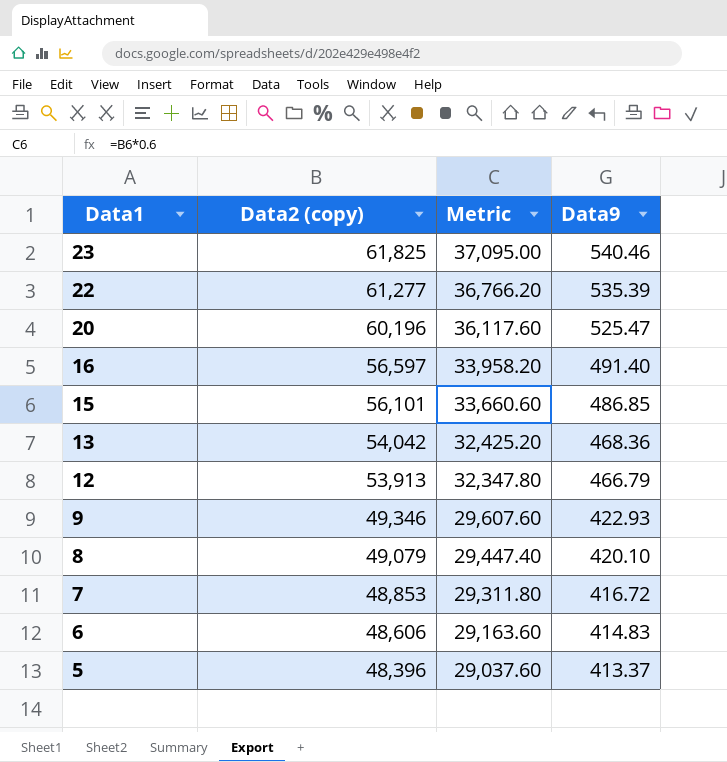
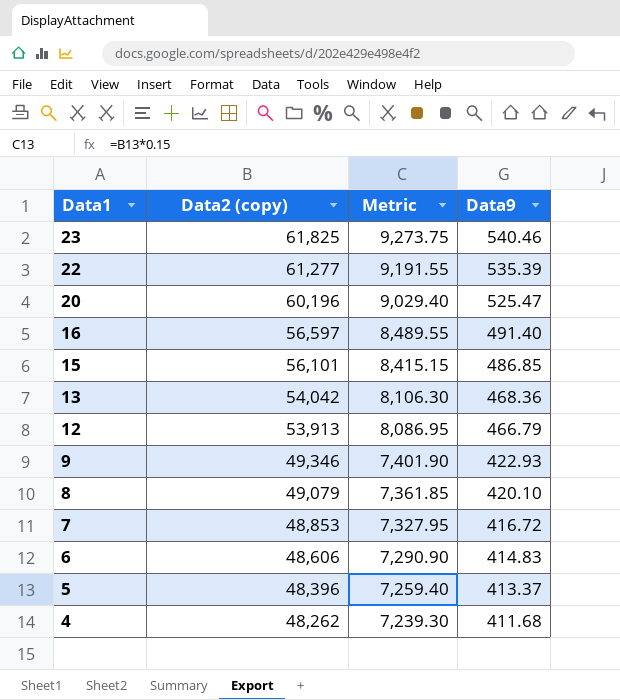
column Metric | formula: [Data2 (copy)] * 0.6 -> [Data2 (copy)] * 0.15
row 4: none -> 48,262 | 7,239.30 | 411.68

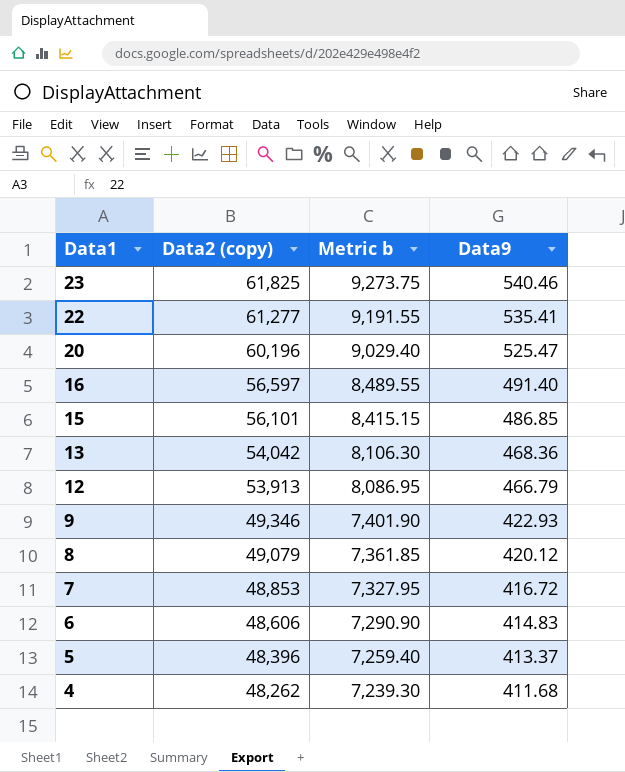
column name: Metric -> Metric b
22 | Data9: 535.39 -> 535.41
8 | Data9: 420.10 -> 420.12

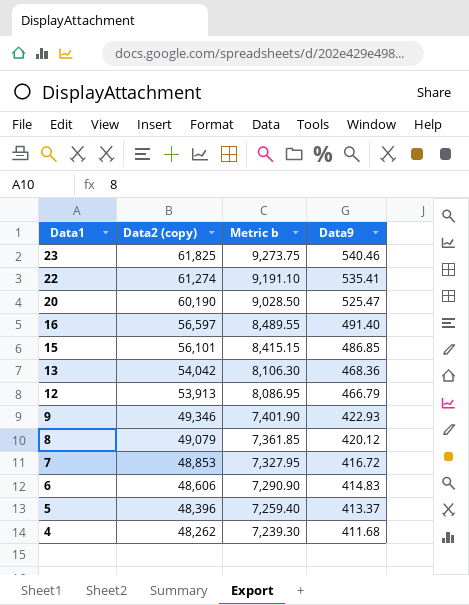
22 | Data2 (copy): 61,277 -> 61,274
22 | Metric b: 9,191.55 -> 9,191.10
20 | Data2 (copy): 60,196 -> 60,190
20 | Metric b: 9,029.40 -> 9,028.50

